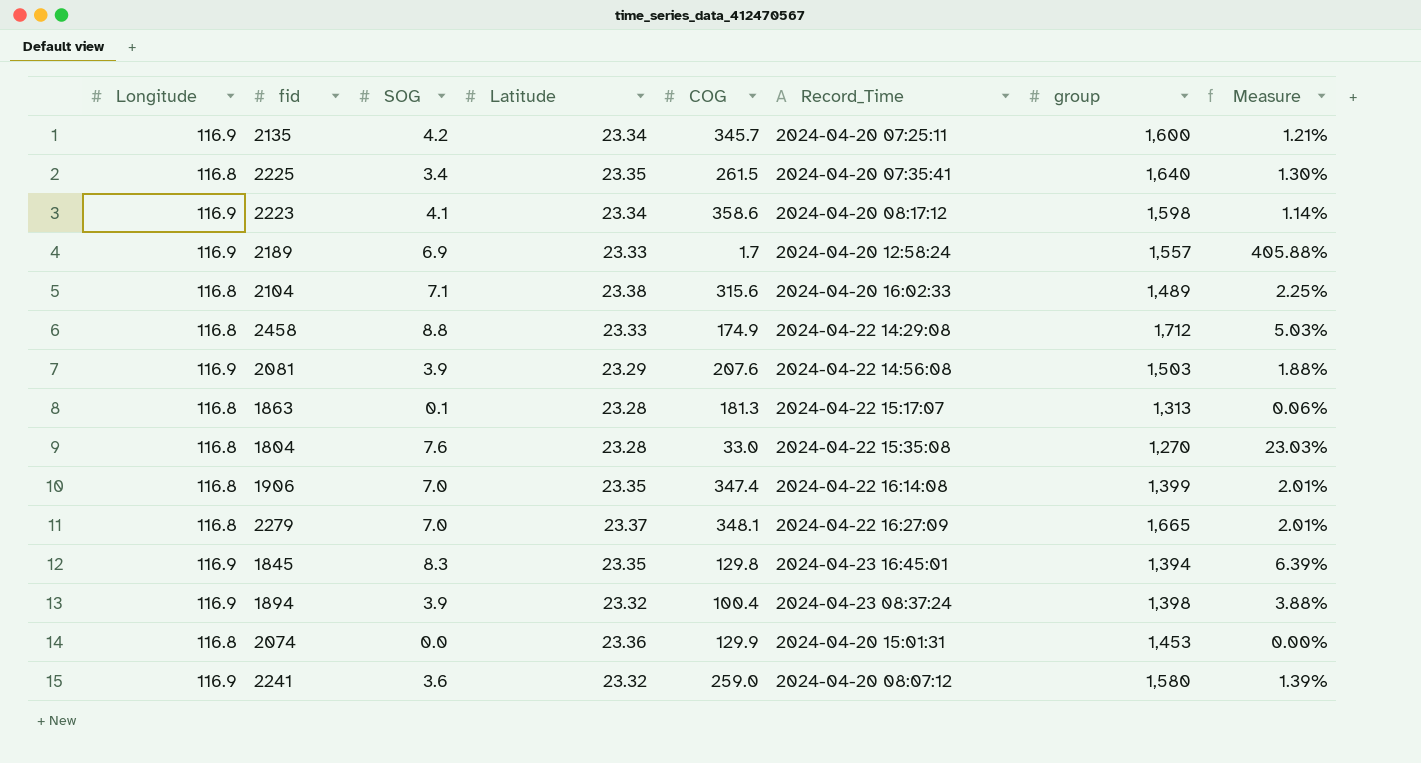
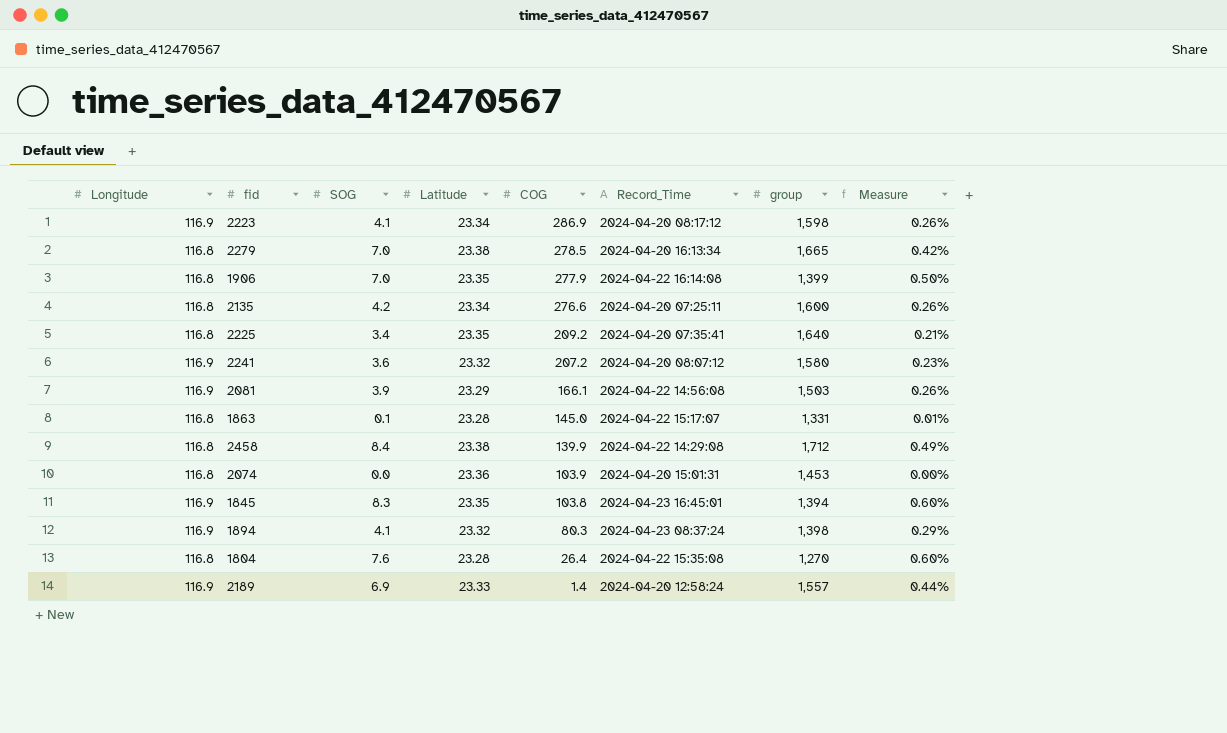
row order: none -> COG descending
column Measure | formula: [SOG] / [COG] -> [SOG] / [group]
row 2104: 116.8 | 7.1 | 23.38 | 315.6 | 2024-04-20 16:02:33 | 1,489 | 2.25% -> none
2223 | COG: 358.6 -> 286.9
2279 | Latitude: 23.37 -> 23.38
2279 | COG: 348.1 -> 278.5
2279 | Record_Time: 2024-04-22 16:27:09 -> 2024-04-20 16:13:34
1906 | COG: 347.4 -> 277.9
2135 | Longitude: 116.9 -> 116.8
2135 | COG: 345.7 -> 276.6
2225 | COG: 261.5 -> 209.2
2241 | COG: 259.0 -> 207.2
2081 | COG: 207.6 -> 166.1
1863 | COG: 181.3 -> 145.0
1863 | group: 1,313 -> 1,331
2458 | SOG: 8.8 -> 8.4
2458 | Latitude: 23.33 -> 23.38
2458 | COG: 174.9 -> 139.9
2074 | COG: 129.9 -> 103.9
1845 | COG: 129.8 -> 103.8
1894 | SOG: 3.9 -> 4.1
1894 | COG: 100.4 -> 80.3
1804 | COG: 33.0 -> 26.4
2189 | COG: 1.7 -> 1.4

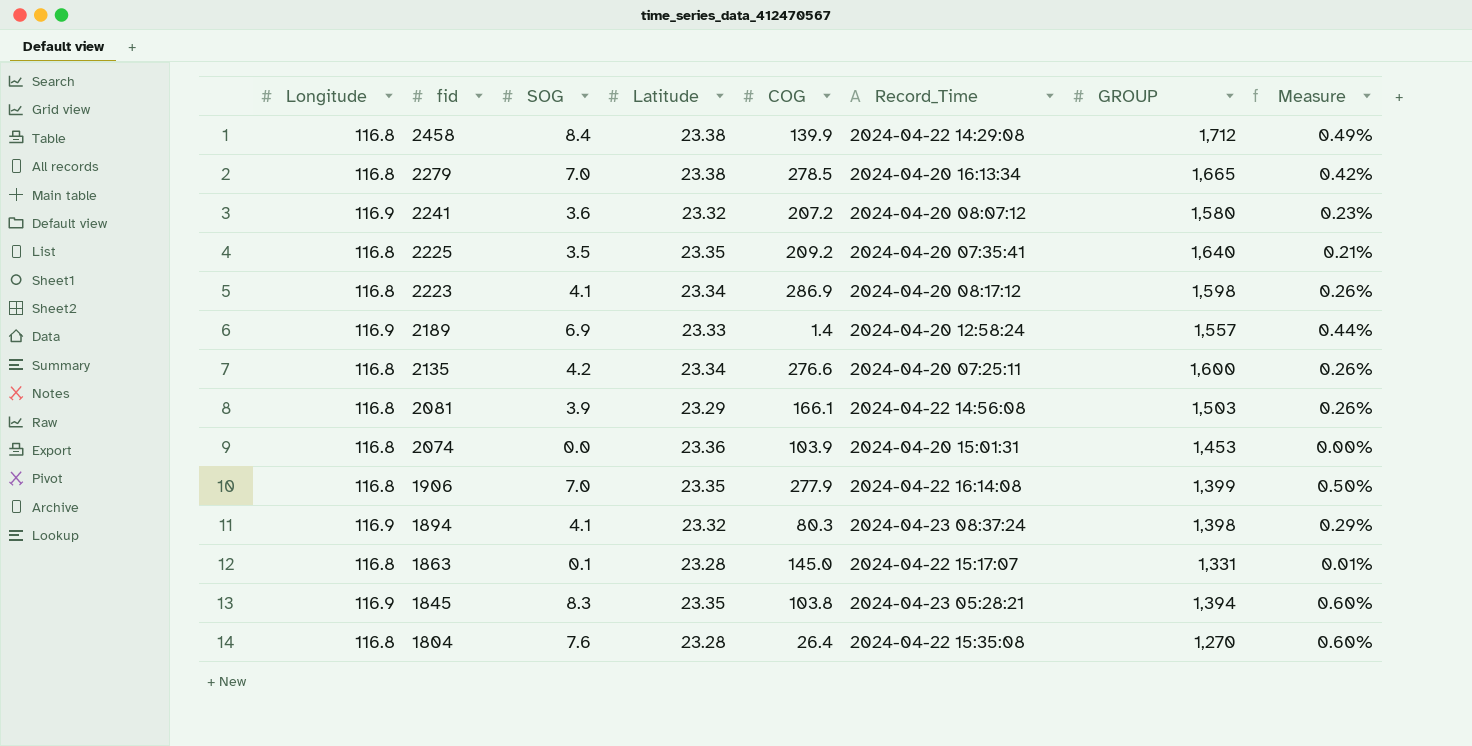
row order: COG descending -> fid descending
column name: group -> GROUP
2225 | SOG: 3.4 -> 3.5
2223 | Longitude: 116.9 -> 116.8
2081 | Longitude: 116.9 -> 116.8
1845 | Record_Time: 2024-04-23 16:45:01 -> 2024-04-23 05:28:21

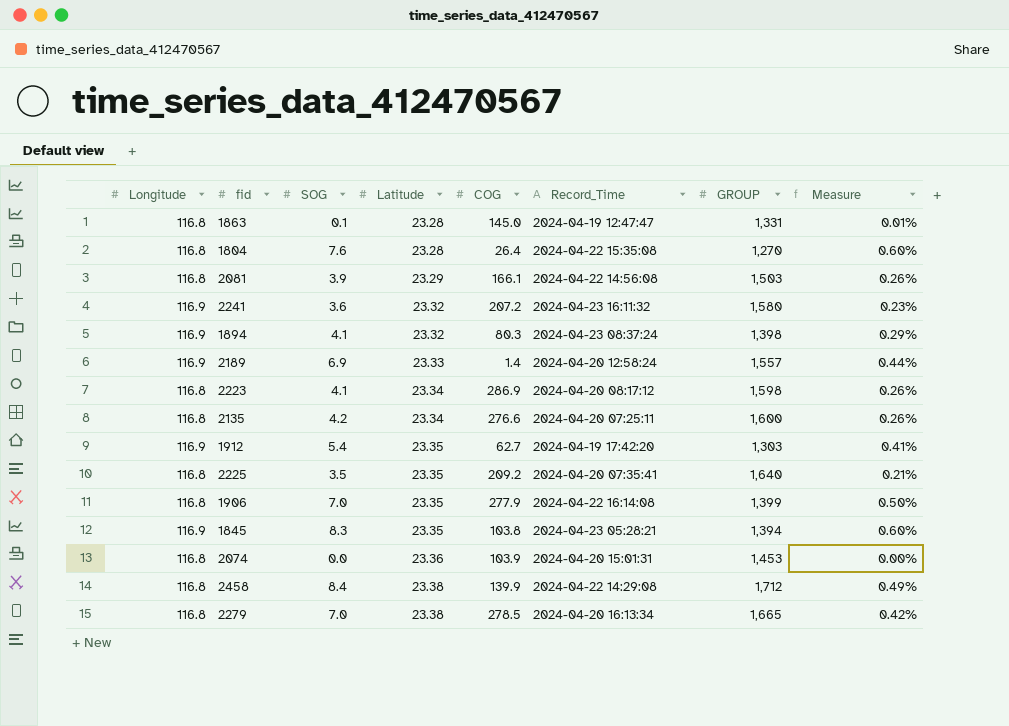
row order: fid descending -> Latitude ascending
1863 | Record_Time: 2024-04-22 15:17:07 -> 2024-04-19 12:47:47
2241 | Record_Time: 2024-04-20 08:07:12 -> 2024-04-23 16:11:32
row 1912: none -> 116.9 | 5.4 | 23.35 | 62.7 | 2024-04-19 17:42:20 | 1,303 | 0.41%

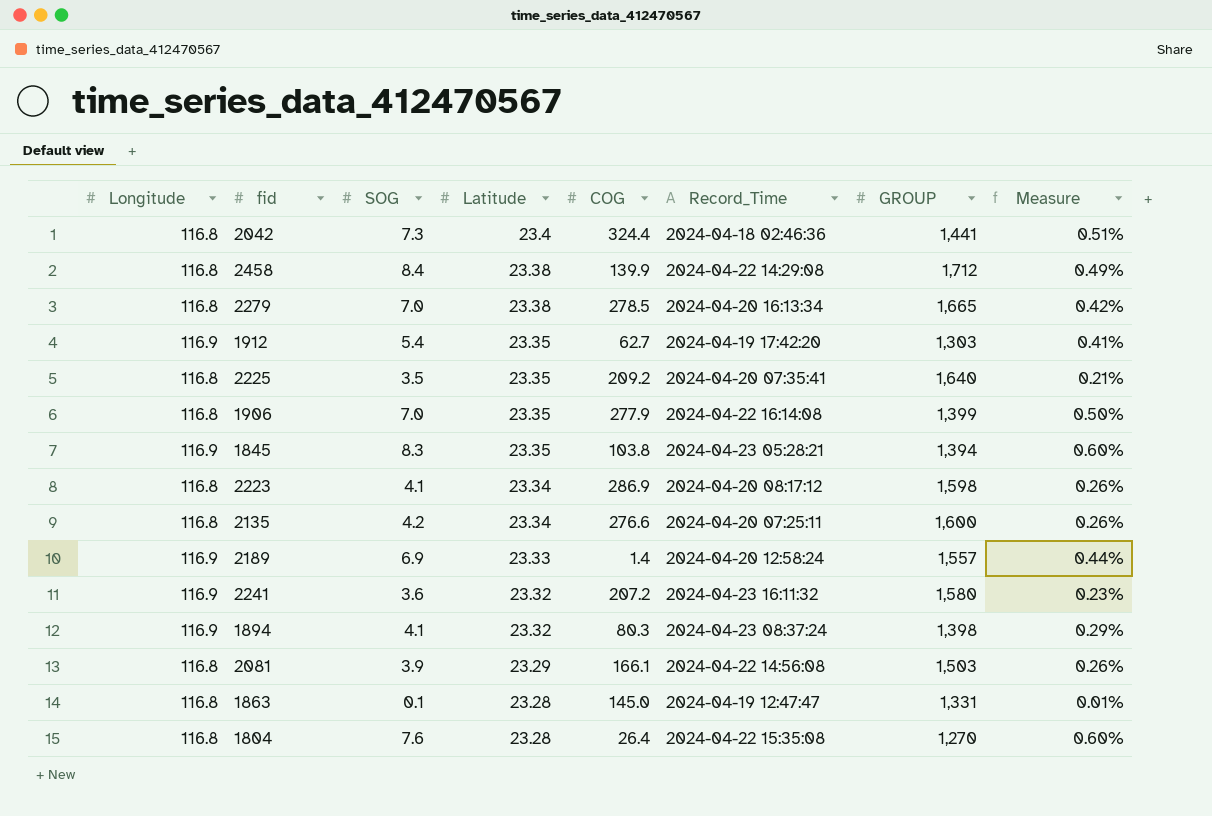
row order: Latitude ascending -> Latitude descending
row 2074: 116.8 | 0.0 | 23.36 | 103.9 | 2024-04-20 15:01:31 | 1,453 | 0.00% -> none
row 2042: none -> 116.8 | 7.3 | 23.4 | 324.4 | 2024-04-18 02:46:36 | 1,441 | 0.51%

